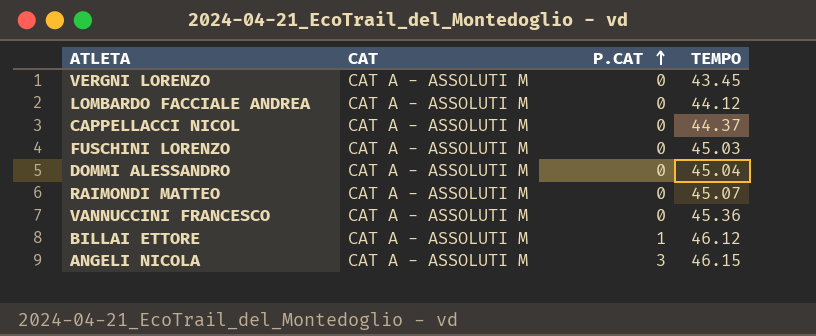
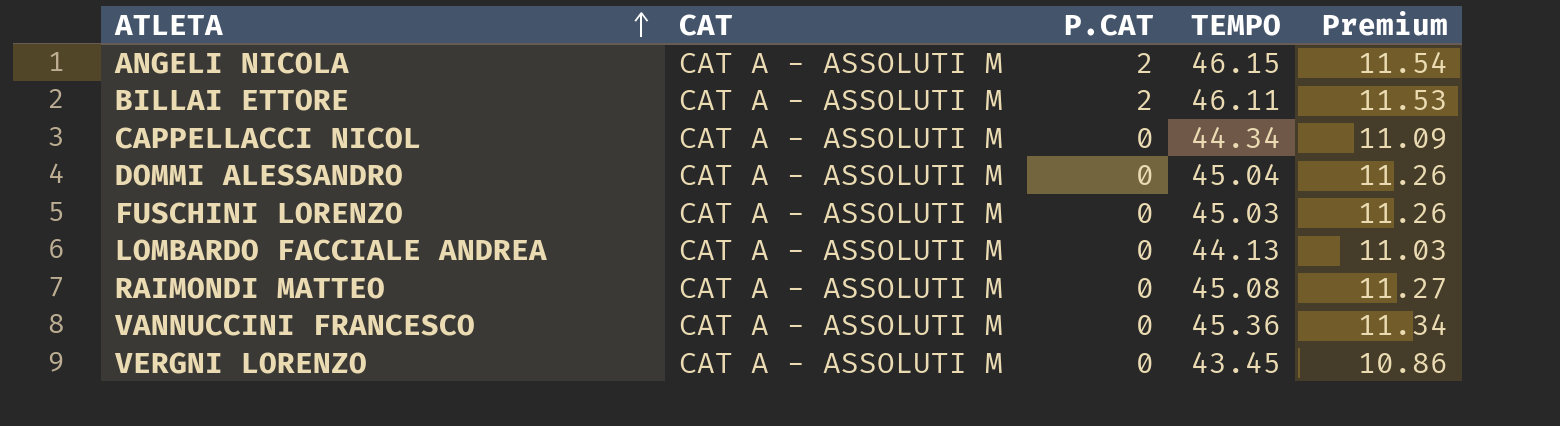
row order: P.CAT ascending -> ATLETA ascending
column Premium | formula: none -> [TEMPO] * 0.25
ANGELI NICOLA | P.CAT: 3 -> 2
BILLAI ETTORE | P.CAT: 1 -> 2
BILLAI ETTORE | TEMPO: 46.12 -> 46.11
CAPPELLACCI NICOL | TEMPO: 44.37 -> 44.34
LOMBARDO FACCIALE ANDREA | TEMPO: 44.12 -> 44.13
RAIMONDI MATTEO | TEMPO: 45.07 -> 45.08

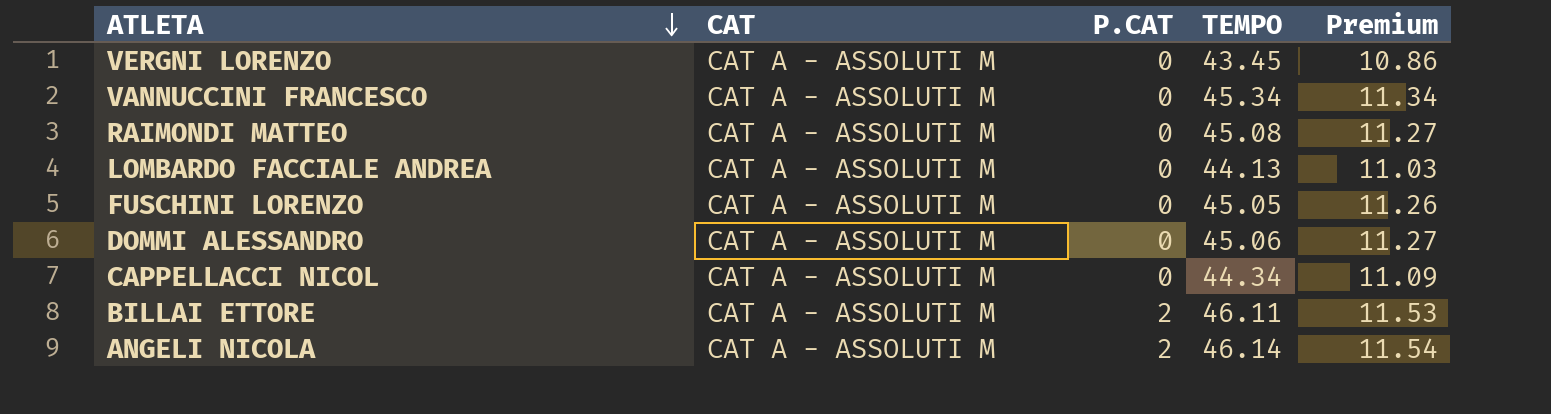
row order: ATLETA ascending -> ATLETA descending
VANNUCCINI FRANCESCO | TEMPO: 45.36 -> 45.34
FUSCHINI LORENZO | TEMPO: 45.03 -> 45.05
DOMMI ALESSANDRO | TEMPO: 45.04 -> 45.06
DOMMI ALESSANDRO | Premium: 11.26 -> 11.27
ANGELI NICOLA | TEMPO: 46.15 -> 46.14

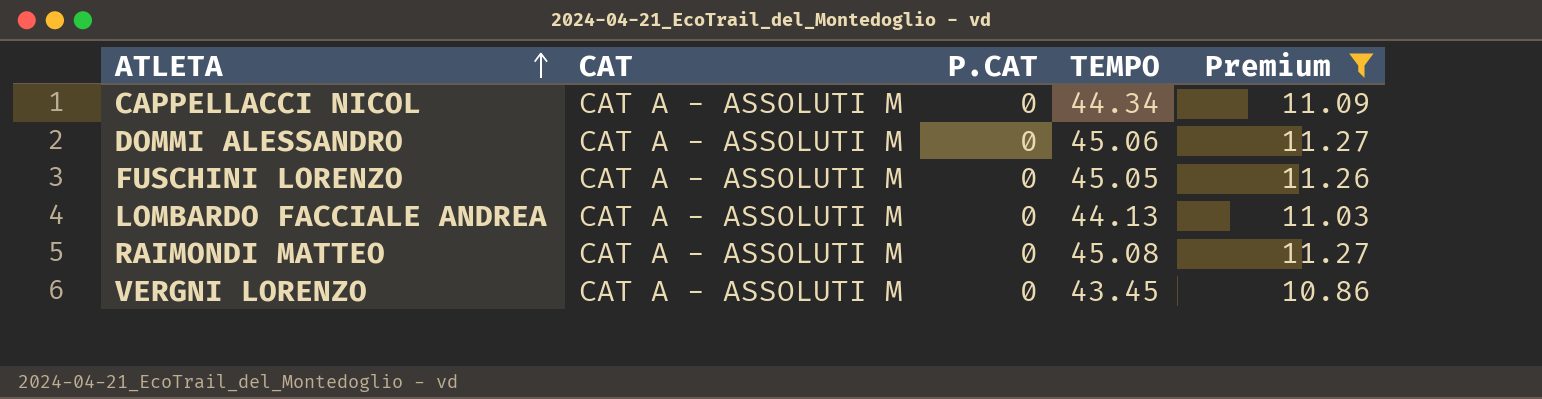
filter: none -> Premium <= 11.27
row order: ATLETA descending -> ATLETA ascending

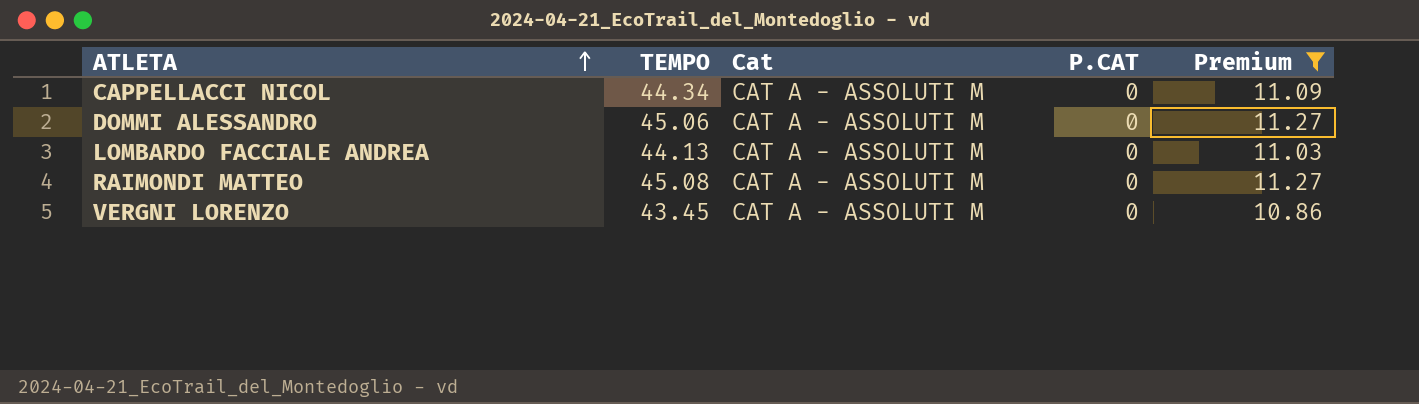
column TEMPO | position: 4 -> 2
column name: CAT -> Cat
row FUSCHINI LORENZO: CAT A - ASSOLUTI M | 0 | 45.05 | 11.26 -> none

